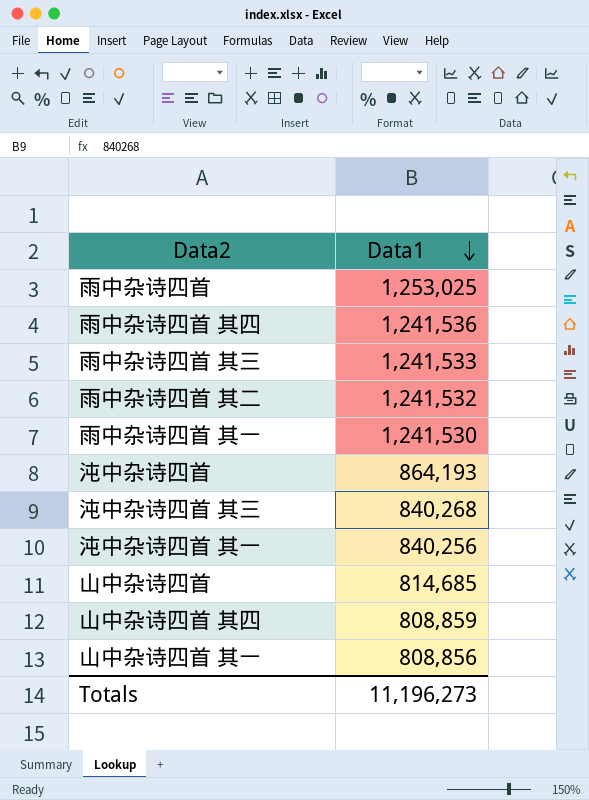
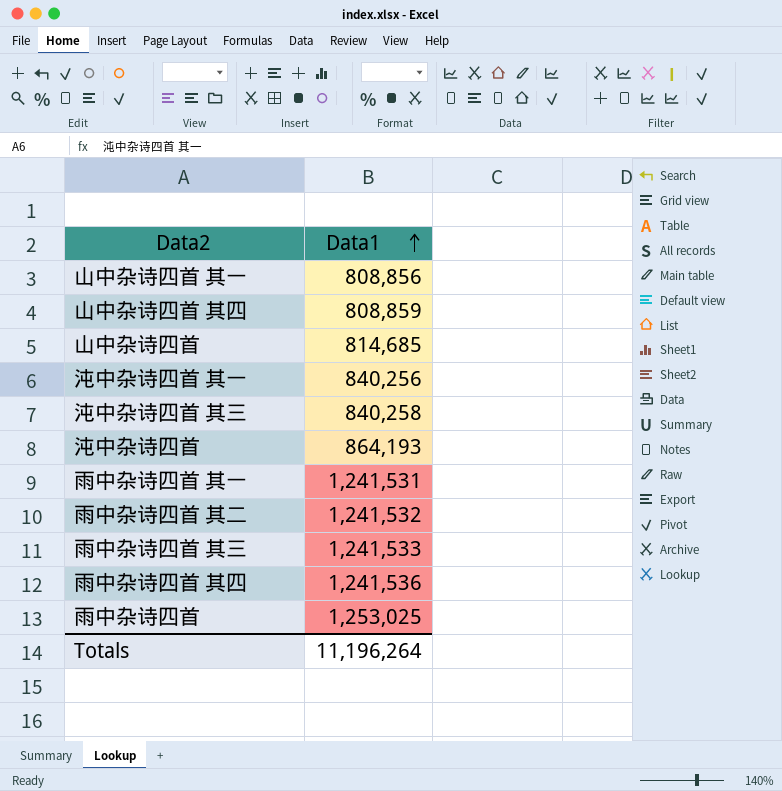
row order: Data1 descending -> Data1 ascending
沌中杂诗四首 其三 | Data1: 840,268 -> 840,258
雨中杂诗四首 其一 | Data1: 1,241,530 -> 1,241,531
Totals | Data1: 11,196,273 -> 11,196,264

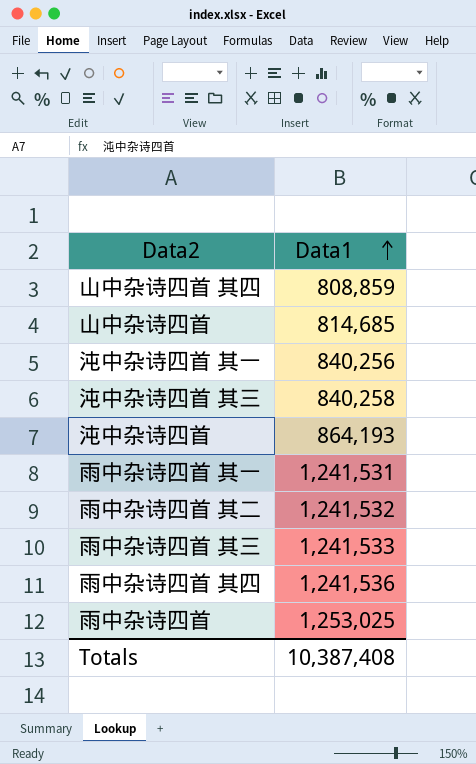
row 山中杂诗四首 其一: 808,856 -> none
Totals | Data1: 11,196,264 -> 10,387,408

